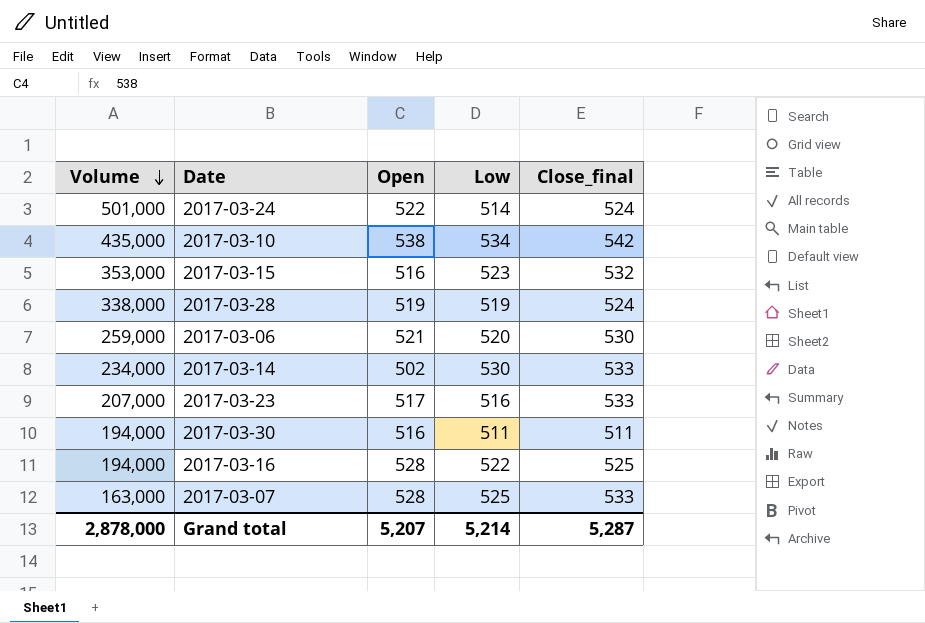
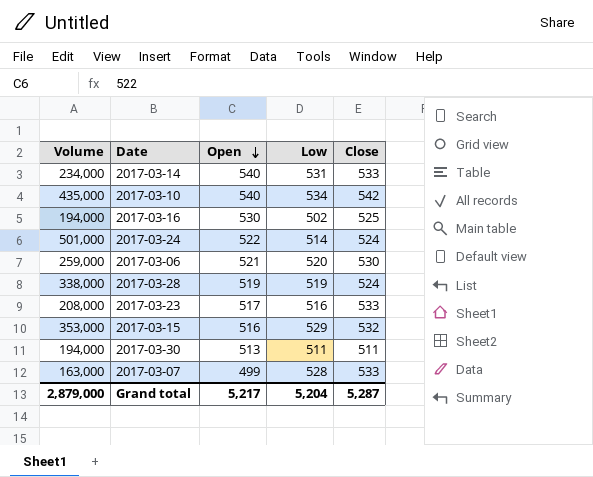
row order: Volume descending -> Open descending
column name: Close_final -> Close
2017-03-14 | Open: 502 -> 540
2017-03-14 | Low: 530 -> 531
2017-03-10 | Open: 538 -> 540
2017-03-16 | Open: 528 -> 530
2017-03-16 | Low: 522 -> 502
2017-03-23 | Volume: 207,000 -> 208,000
2017-03-15 | Low: 523 -> 529
2017-03-30 | Open: 516 -> 513
2017-03-07 | Open: 528 -> 499
2017-03-07 | Low: 525 -> 528
Grand total | Volume: 2,878,000 -> 2,879,000
Grand total | Open: 5,207 -> 5,217
Grand total | Low: 5,214 -> 5,204

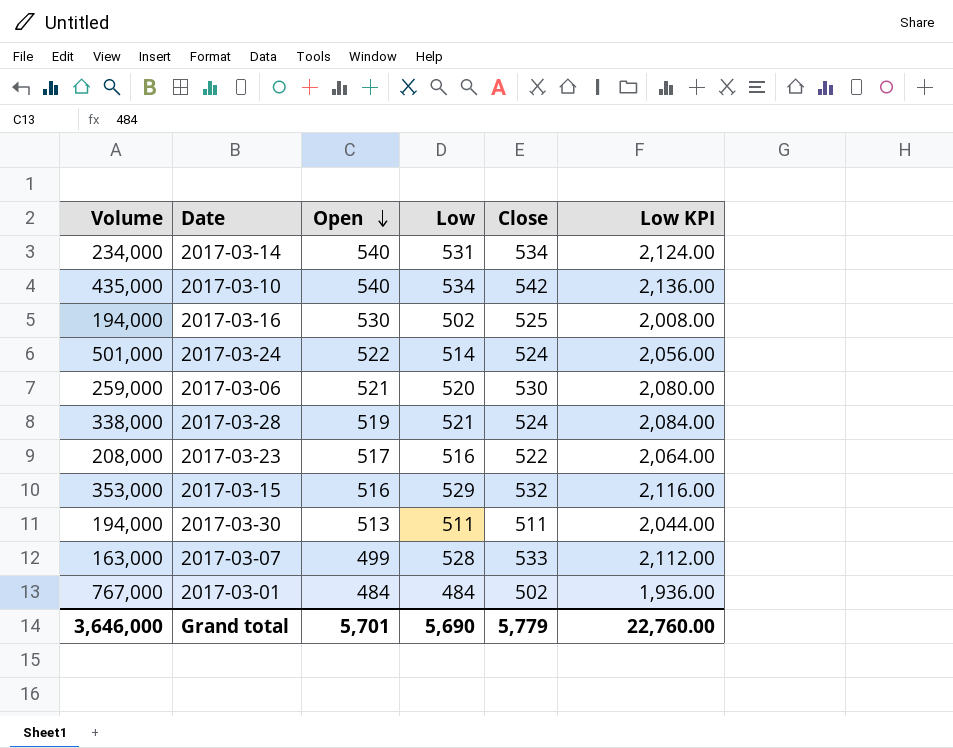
column Low KPI | formula: none -> [Low] * 4
2017-03-14 | Close: 533 -> 534
2017-03-28 | Low: 519 -> 521
2017-03-23 | Close: 533 -> 522
row 2017-03-01: none -> 767,000 | 484 | 484 | 502 | 1,936.00
Grand total | Volume: 2,879,000 -> 3,646,000
Grand total | Open: 5,217 -> 5,701
Grand total | Low: 5,204 -> 5,690
Grand total | Close: 5,287 -> 5,779

